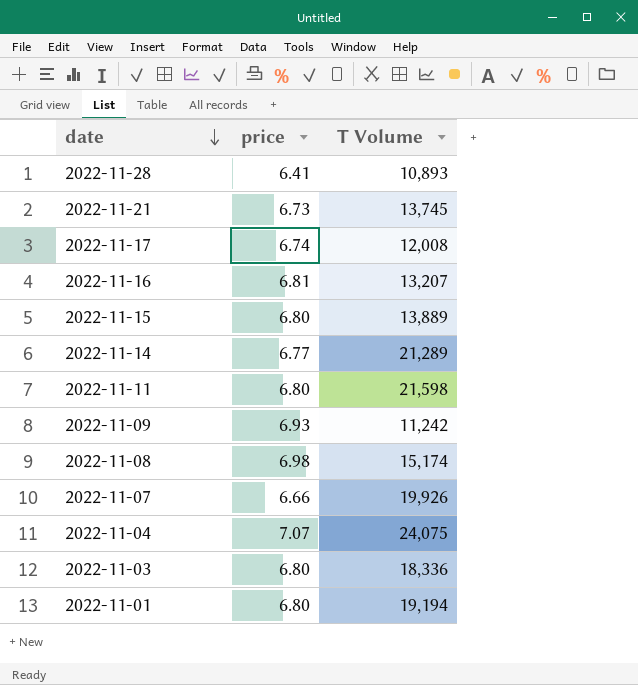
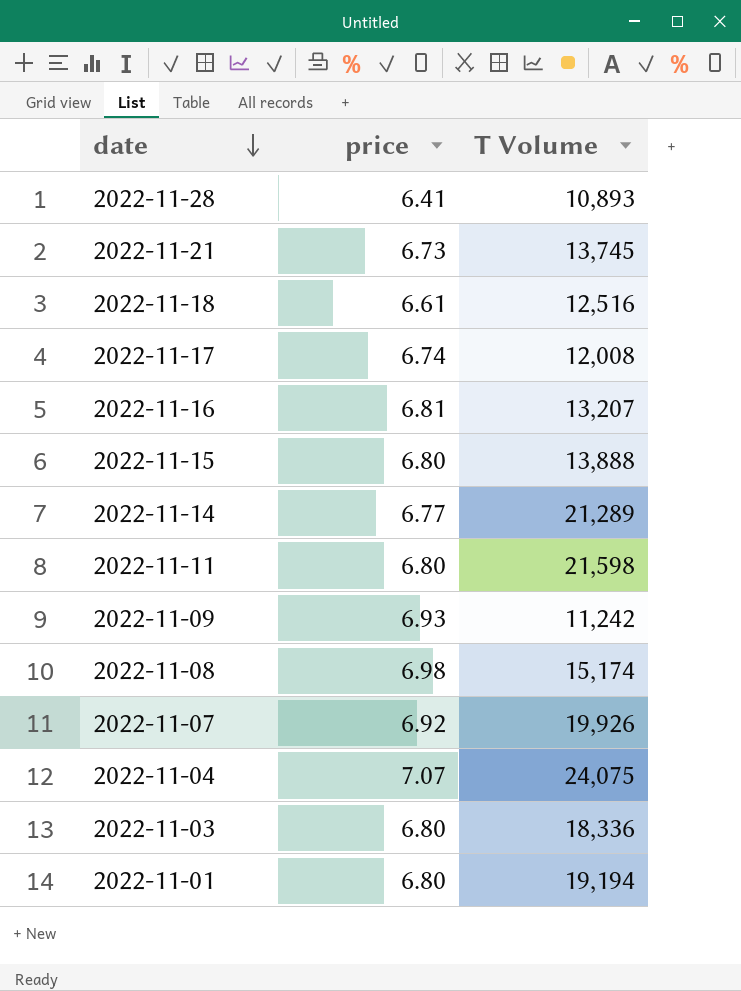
row 2022-11-18: none -> 6.61 | 12,516
2022-11-15 | T Volume: 13,889 -> 13,888
2022-11-07 | price: 6.66 -> 6.92

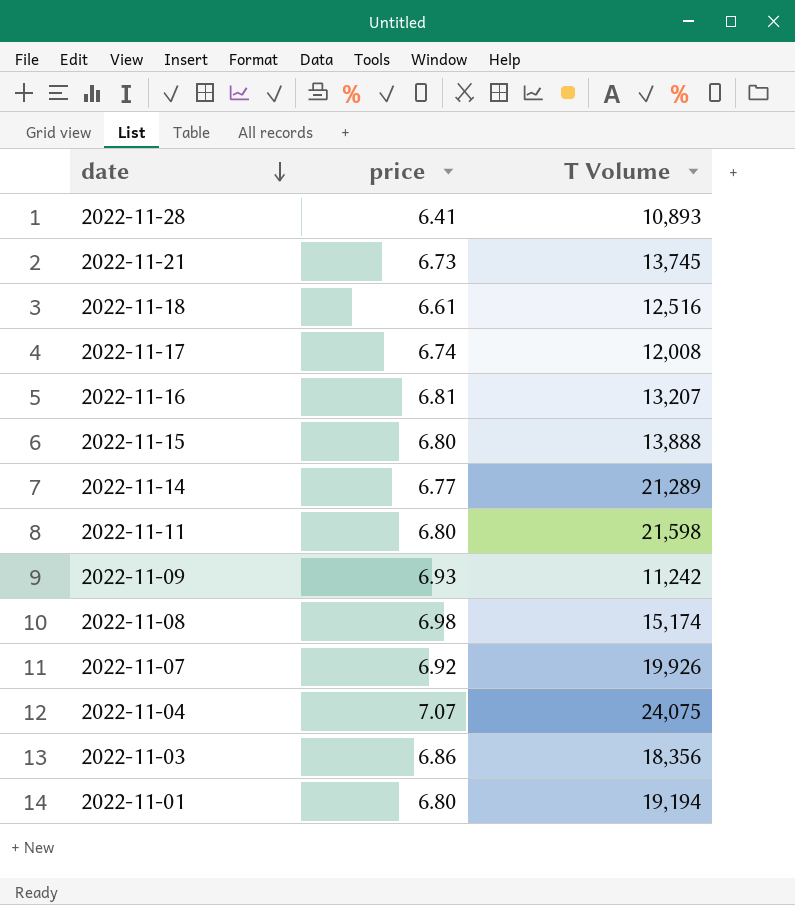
2022-11-03 | price: 6.80 -> 6.86
2022-11-03 | T Volume: 18,336 -> 18,356

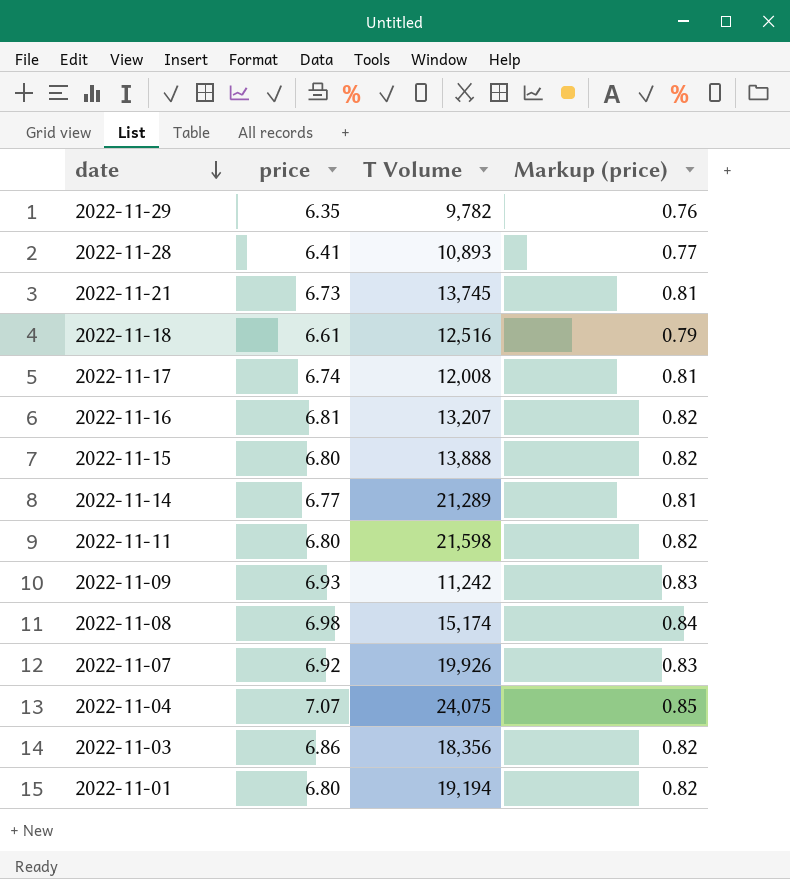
column Markup (price) | formula: none -> [price] * 0.12
row 2022-11-29: none -> 6.35 | 9,782 | 0.76

